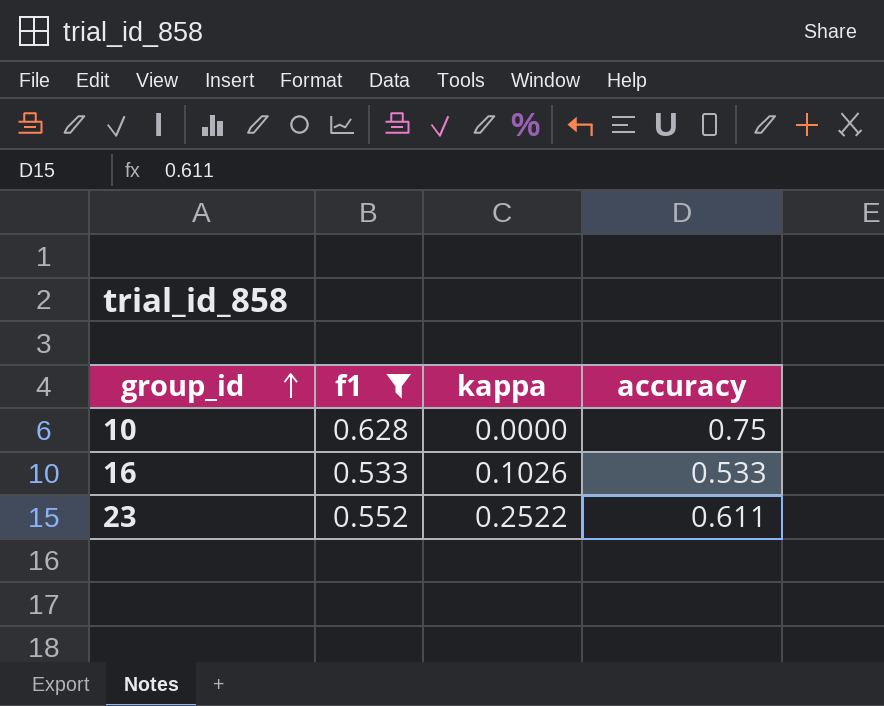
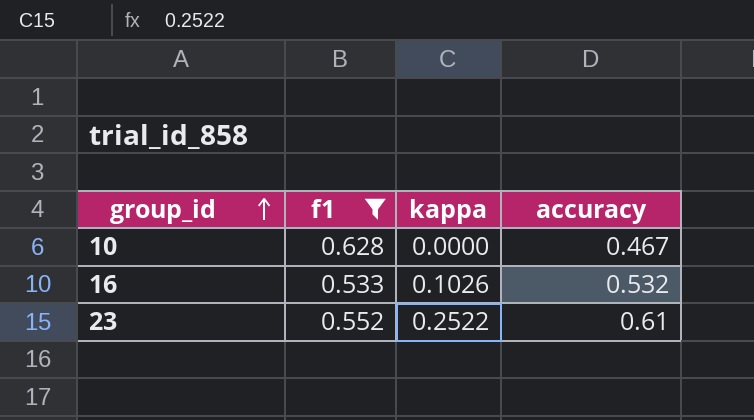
10 | accuracy: 0.75 -> 0.467
16 | accuracy: 0.533 -> 0.532
23 | accuracy: 0.611 -> 0.61

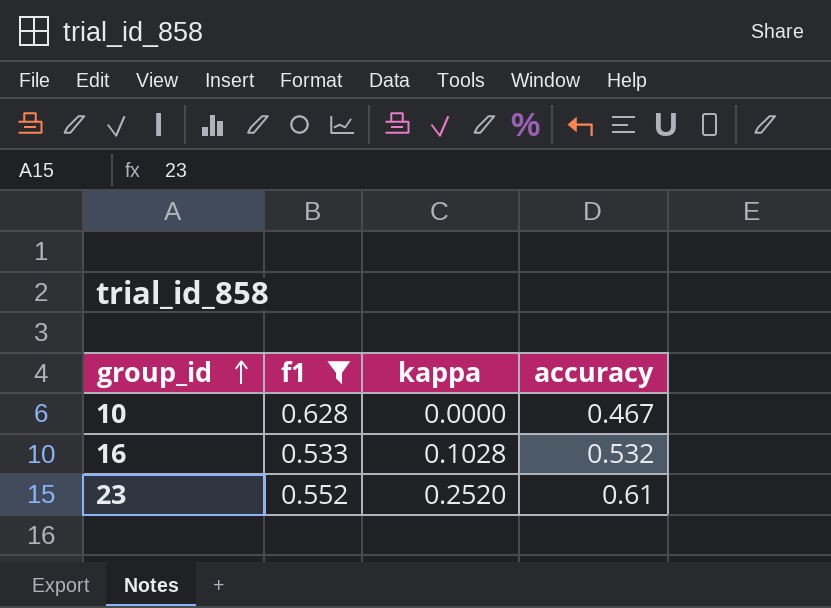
16 | kappa: 0.1026 -> 0.1028
23 | kappa: 0.2522 -> 0.2520

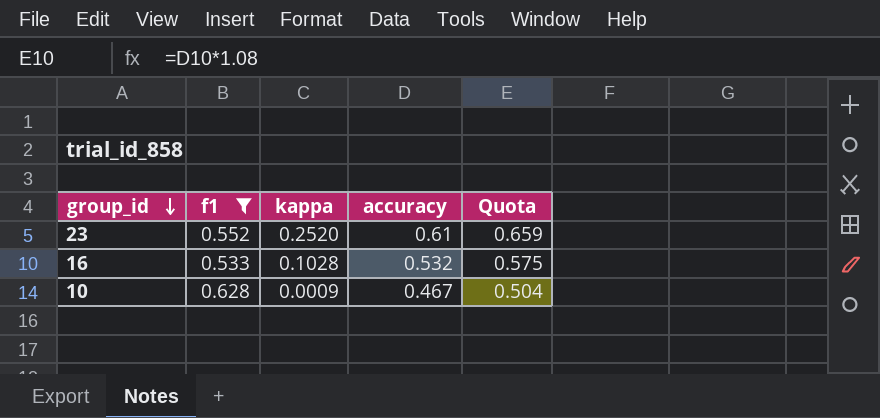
row order: group_id ascending -> group_id descending
column Quota | formula: none -> [accuracy] * 1.08
10 | kappa: 0.0000 -> 0.0009

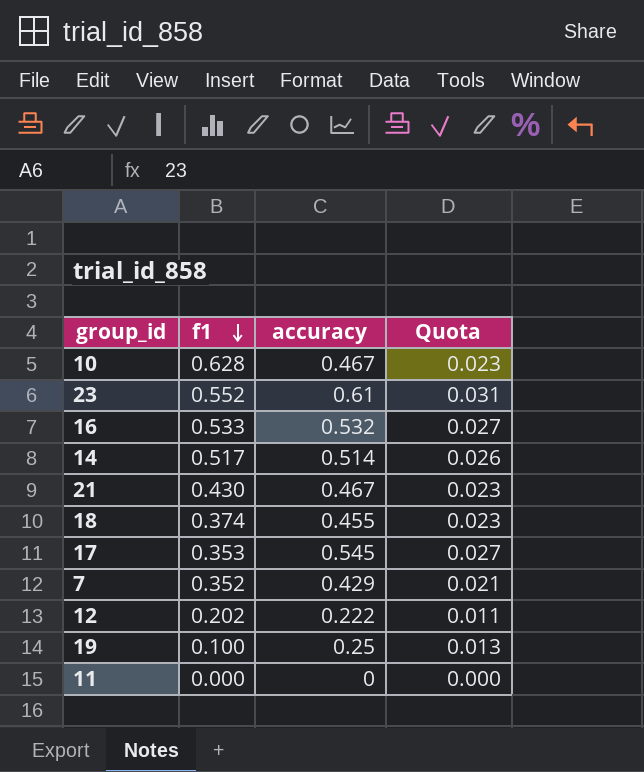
filter: f1 >= 0.533 -> none
row order: group_id descending -> f1 descending
column kappa | position: 3 -> none
column Quota | formula: [accuracy] * 1.08 -> [accuracy] * 0.05

